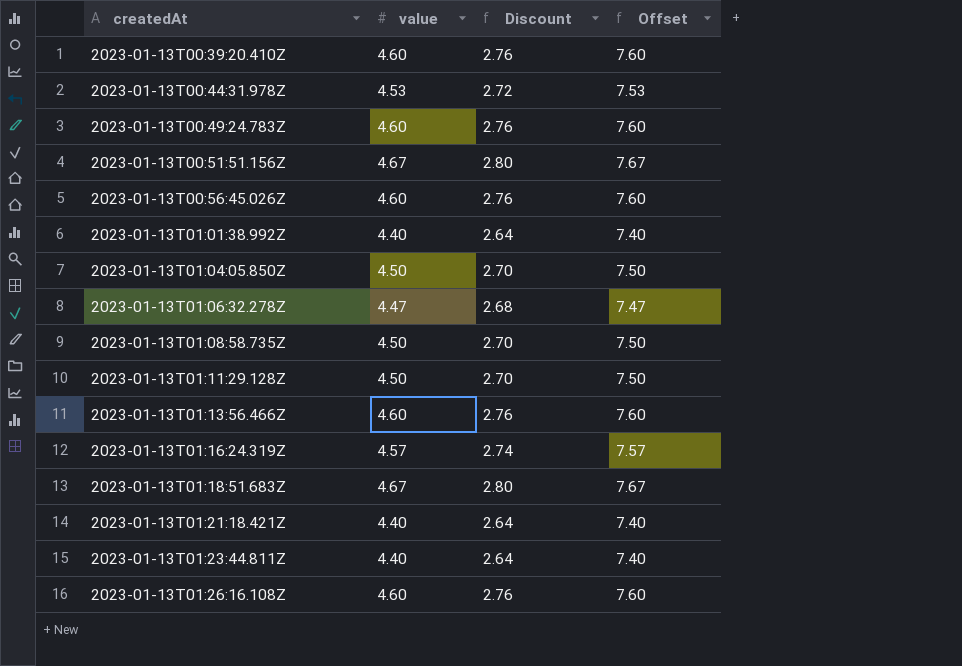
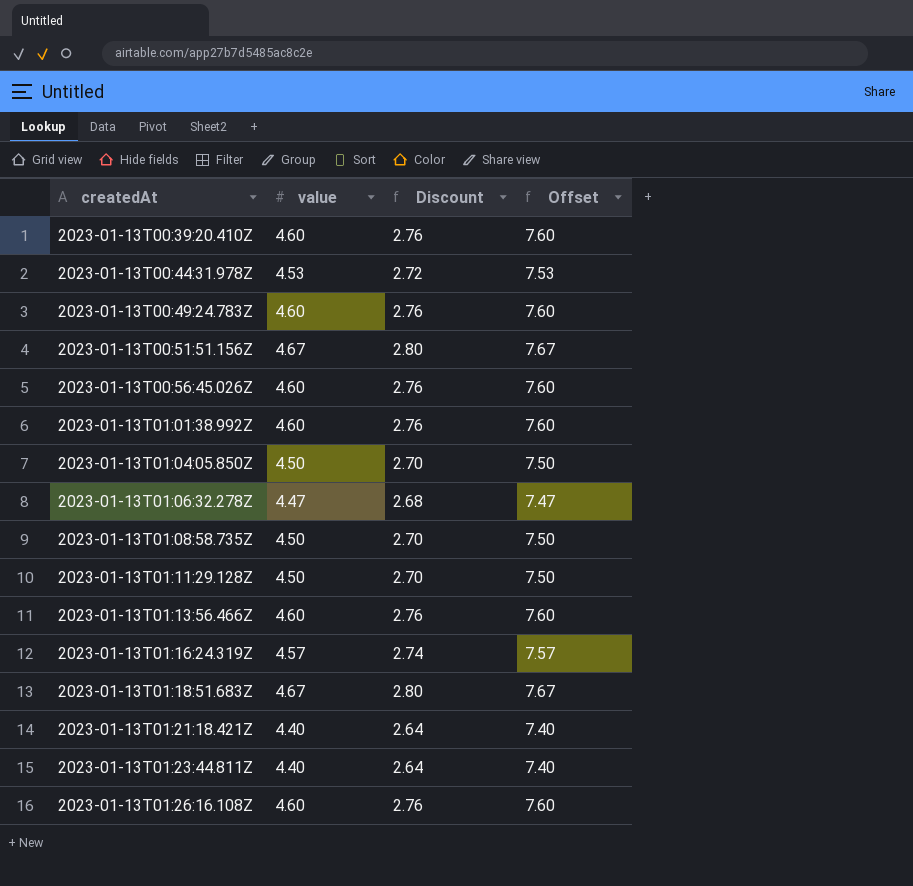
2023-01-13T01:01:38.992Z | value: 4.40 -> 4.60
2023-01-13T01:01:38.992Z | Discount: 2.64 -> 2.76
2023-01-13T01:01:38.992Z | Offset: 7.40 -> 7.60

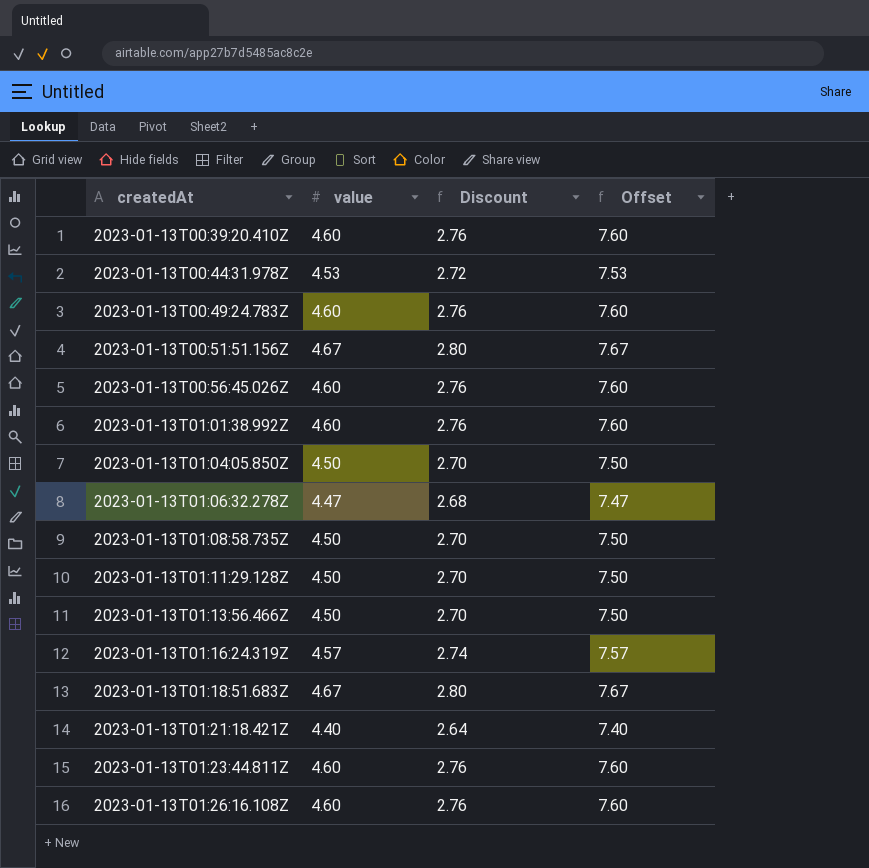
2023-01-13T01:13:56.466Z | value: 4.60 -> 4.50
2023-01-13T01:13:56.466Z | Discount: 2.76 -> 2.70
2023-01-13T01:13:56.466Z | Offset: 7.60 -> 7.50
2023-01-13T01:23:44.811Z | value: 4.40 -> 4.60
2023-01-13T01:23:44.811Z | Discount: 2.64 -> 2.76
2023-01-13T01:23:44.811Z | Offset: 7.40 -> 7.60

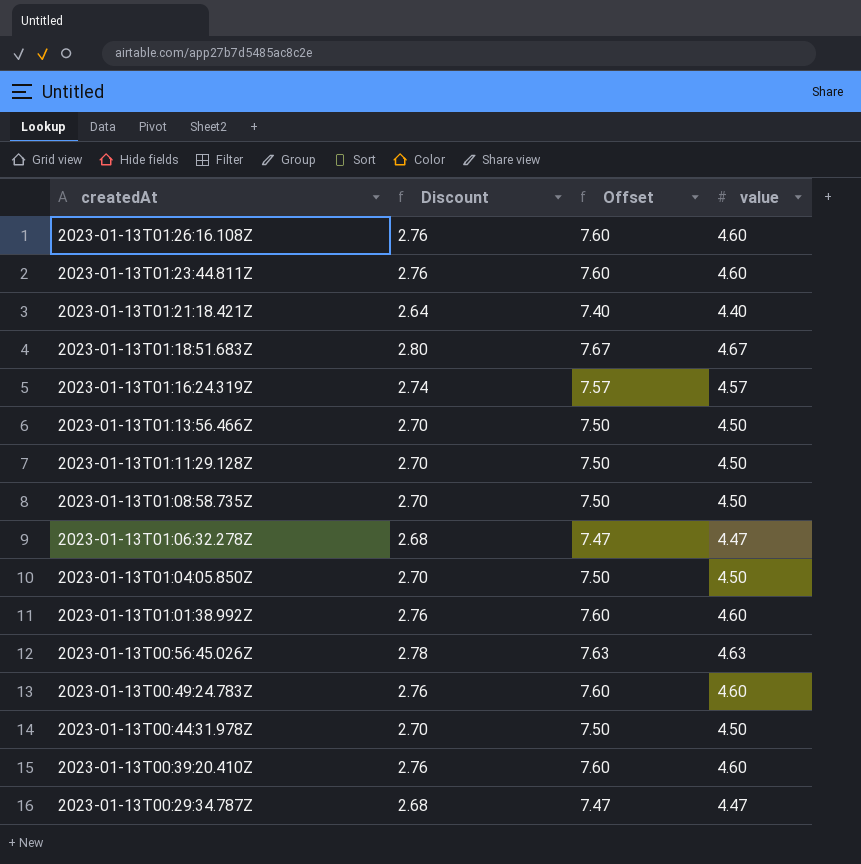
row order: createdAt ascending -> createdAt descending
column value | position: 2 -> 4
row 2023-01-13T00:51:51.156Z: 4.67 | 2.80 | 7.67 -> none
2023-01-13T00:56:45.026Z | Discount: 2.76 -> 2.78
2023-01-13T00:56:45.026Z | Offset: 7.60 -> 7.63
2023-01-13T00:56:45.026Z | value: 4.60 -> 4.63
2023-01-13T00:44:31.978Z | Discount: 2.72 -> 2.70
2023-01-13T00:44:31.978Z | Offset: 7.53 -> 7.50
2023-01-13T00:44:31.978Z | value: 4.53 -> 4.50
row 2023-01-13T00:29:34.787Z: none -> 2.68 | 7.47 | 4.47

